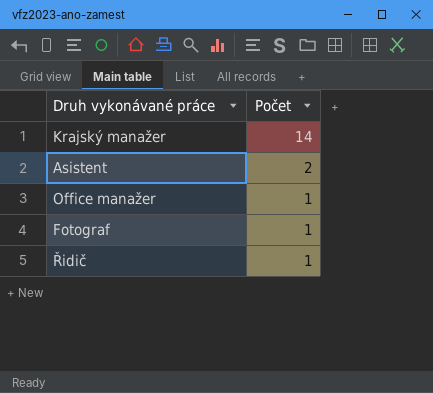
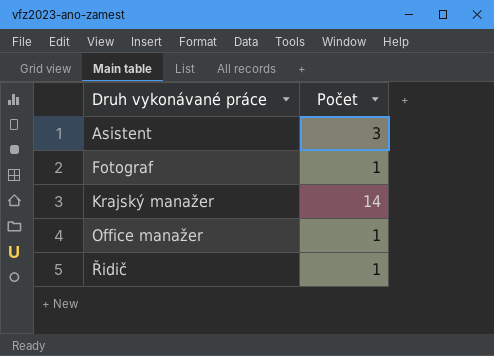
row order: Počet descending -> Druh vykonávané práce ascending
Asistent | Počet: 2 -> 3

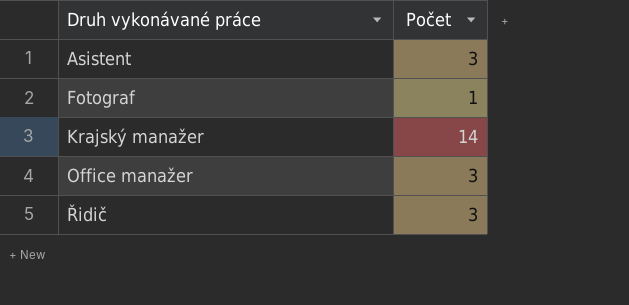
Office manažer | Počet: 1 -> 3
Řidič | Počet: 1 -> 3

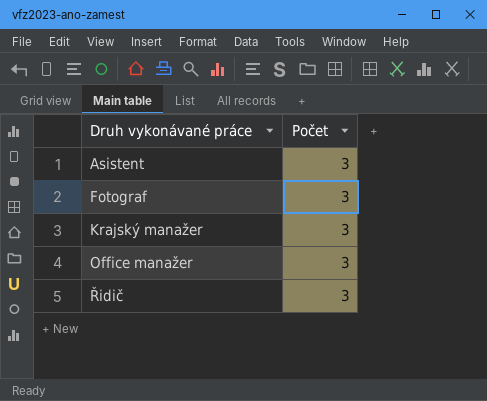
Fotograf | Počet: 1 -> 3
Krajský manažer | Počet: 14 -> 3

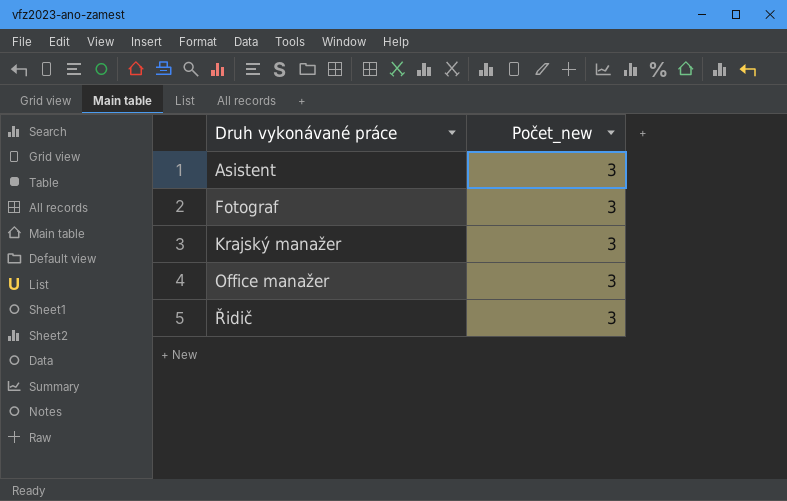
column name: Počet -> Počet_new

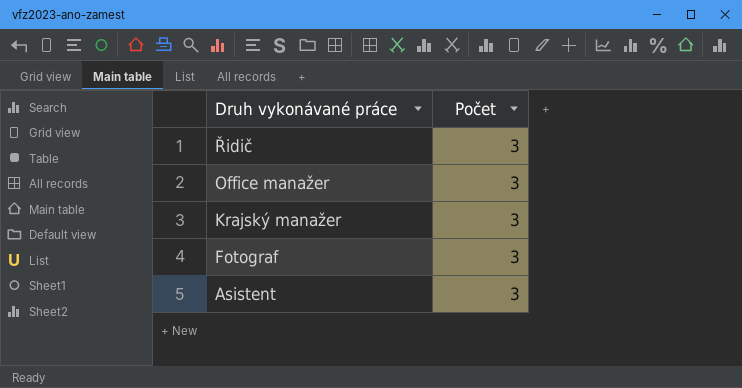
row order: Druh vykonávané práce ascending -> Druh vykonávané práce descending
column name: Počet_new -> Počet

